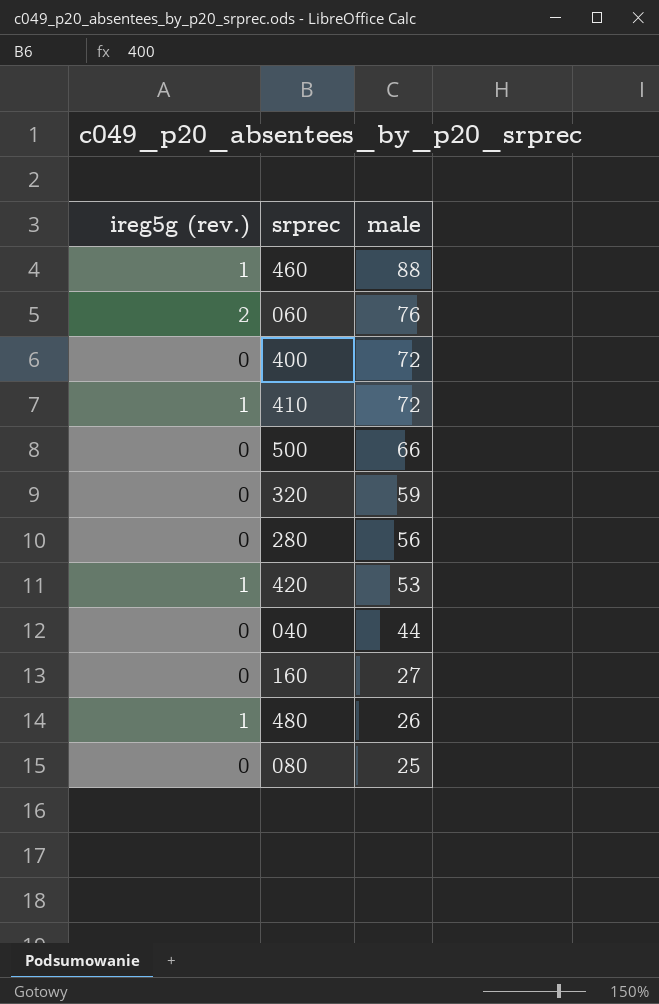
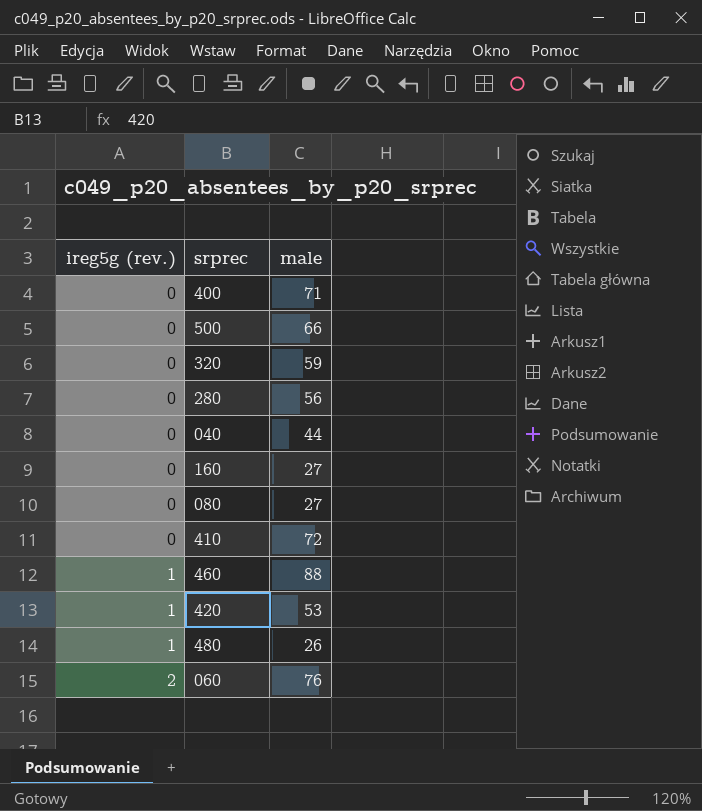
row order: male descending -> ireg5g (rev.) ascending
400 | male: 72 -> 71
080 | male: 25 -> 27
410 | ireg5g (rev.): 1 -> 0

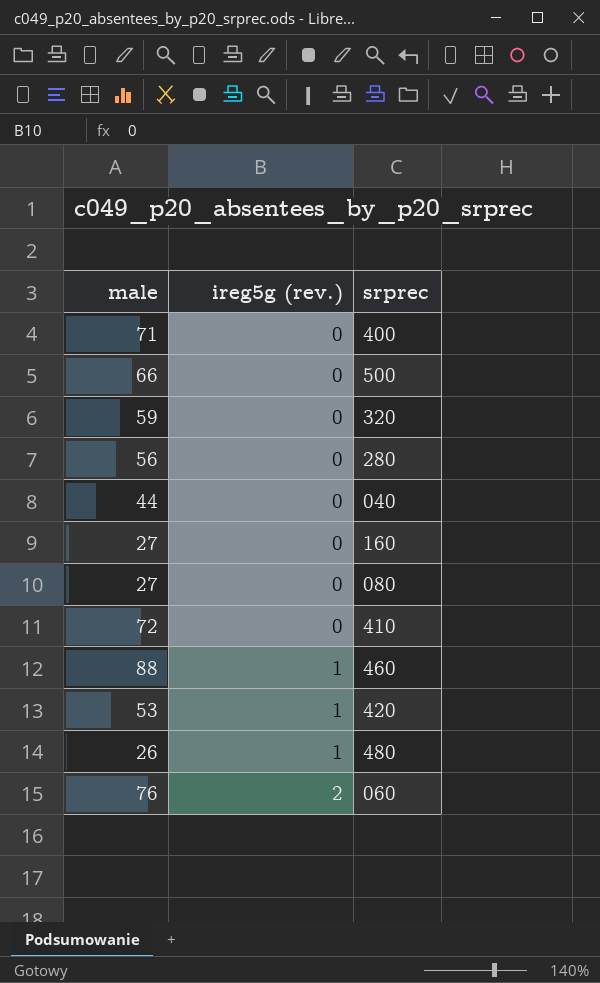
column male | position: 3 -> 1

